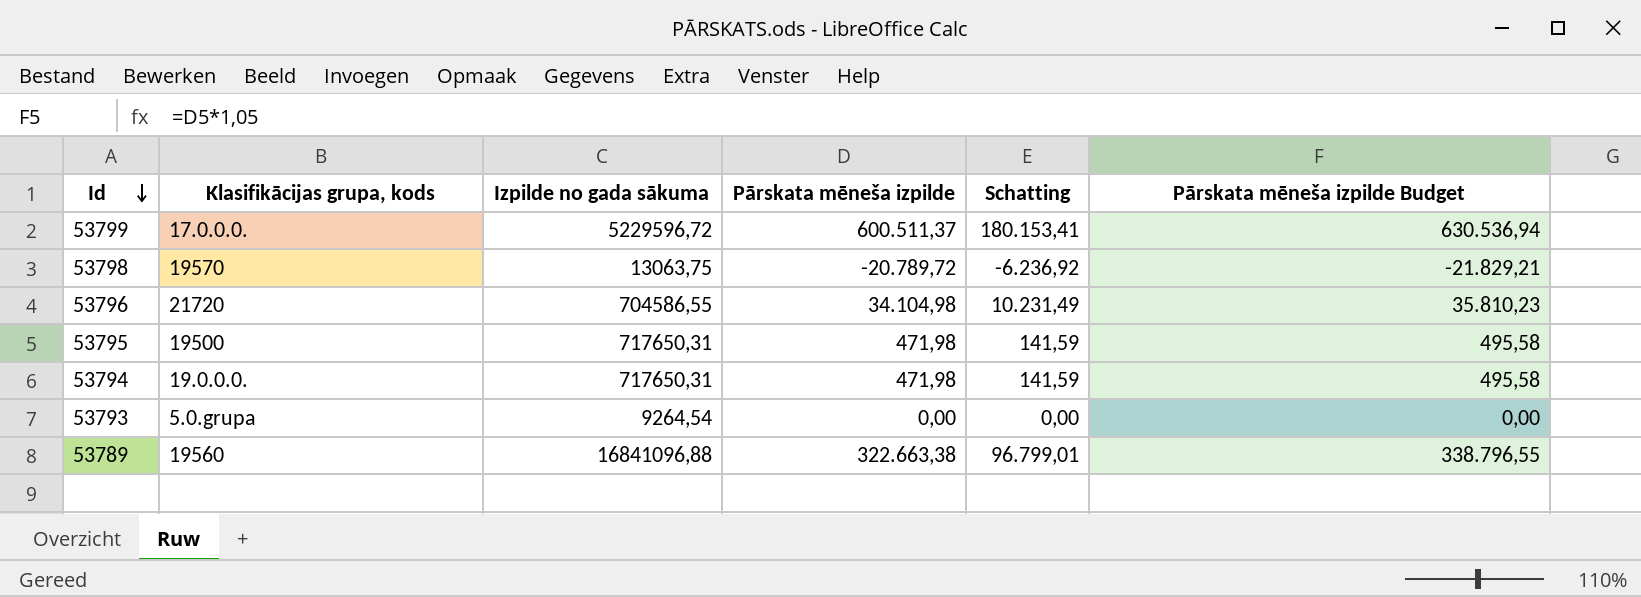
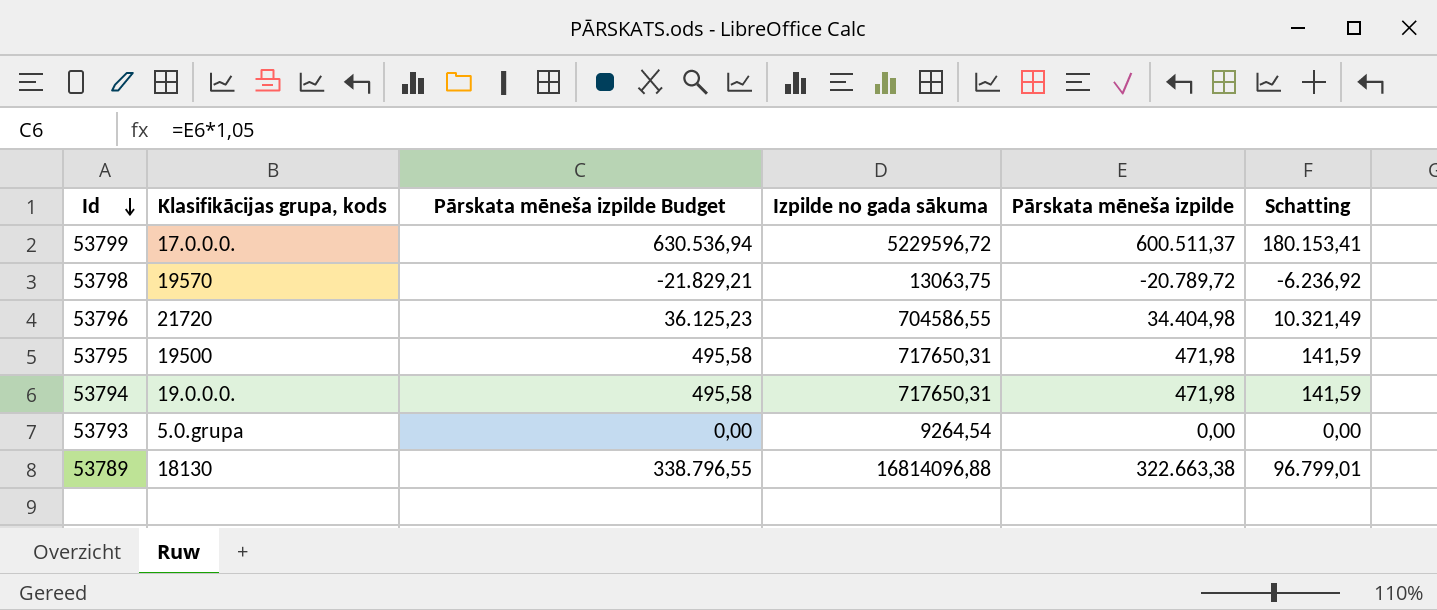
column Pārskata mēneša izpilde Budget | position: 6 -> 3
53796 | Pārskata mēneša izpilde Budget: 35.810,23 -> 36.125,23
53796 | Pārskata mēneša izpilde: 34.104,98 -> 34.404,98
53796 | Schatting: 10.231,49 -> 10.321,49
53789 | Klasifikācijas grupa, kods: 19560 -> 18130
53789 | Izpilde no gada sākuma: 16841096,88 -> 16814096,88

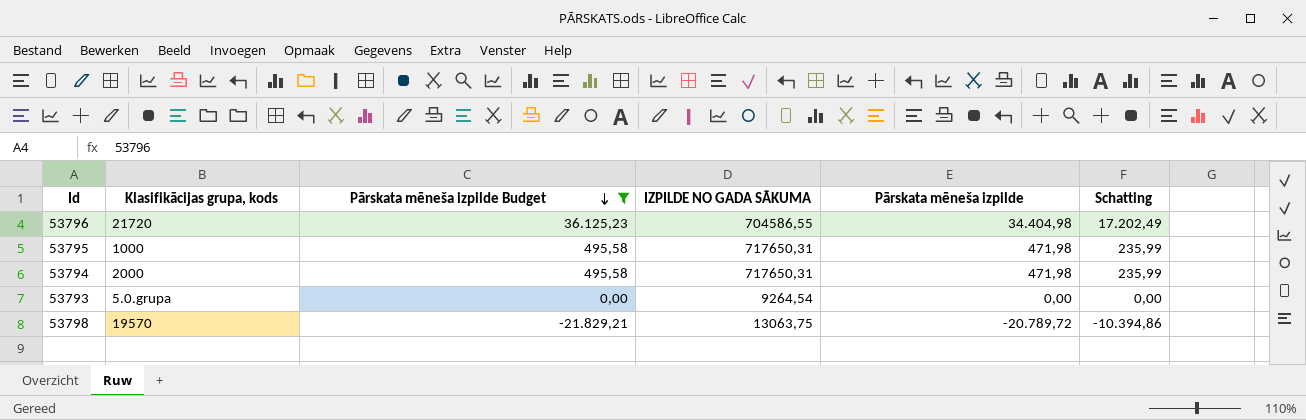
filter: none -> Pārskata mēneša izpilde Budget <= 36.125,23
row order: Id descending -> Pārskata mēneša izpilde Budget descending
column name: Izpilde no gada sākuma -> IZPILDE NO GADA SĀKUMA
column Schatting | formula: [Pārskata mēneša izpilde] * 0,3 -> [Pārskata mēneša izpilde] * 0,5
53795 | Klasifikācijas grupa, kods: 19500 -> 1000
53794 | Klasifikācijas grupa, kods: 19.0.0.0. -> 2000

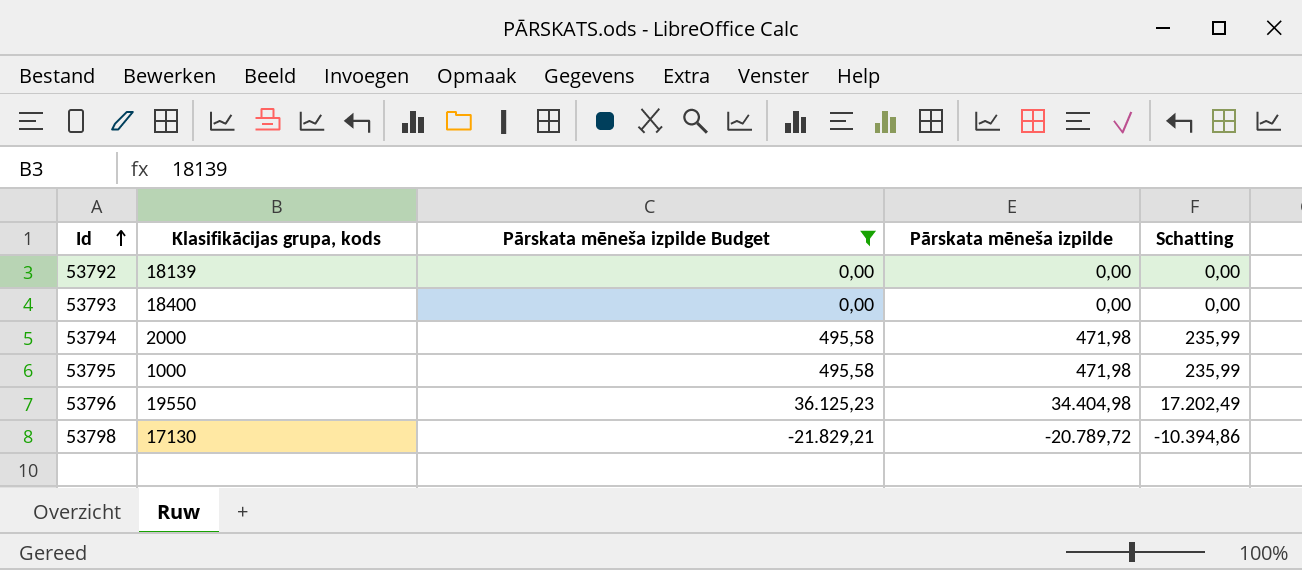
row order: Pārskata mēneša izpilde Budget descending -> Id ascending
column IZPILDE NO GADA SĀKUMA | position: 4 -> none
row 53792: none -> 18139 | 0,00 | 0,00 | 0,00
53793 | Klasifikācijas grupa, kods: 5.0.grupa -> 18400
53796 | Klasifikācijas grupa, kods: 21720 -> 19550
53798 | Klasifikācijas grupa, kods: 19570 -> 17130

